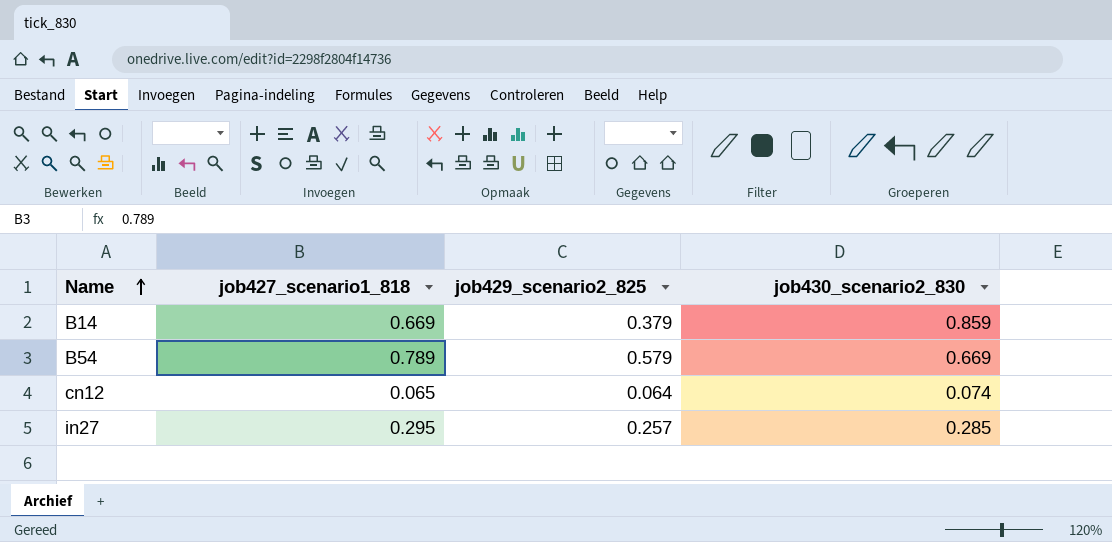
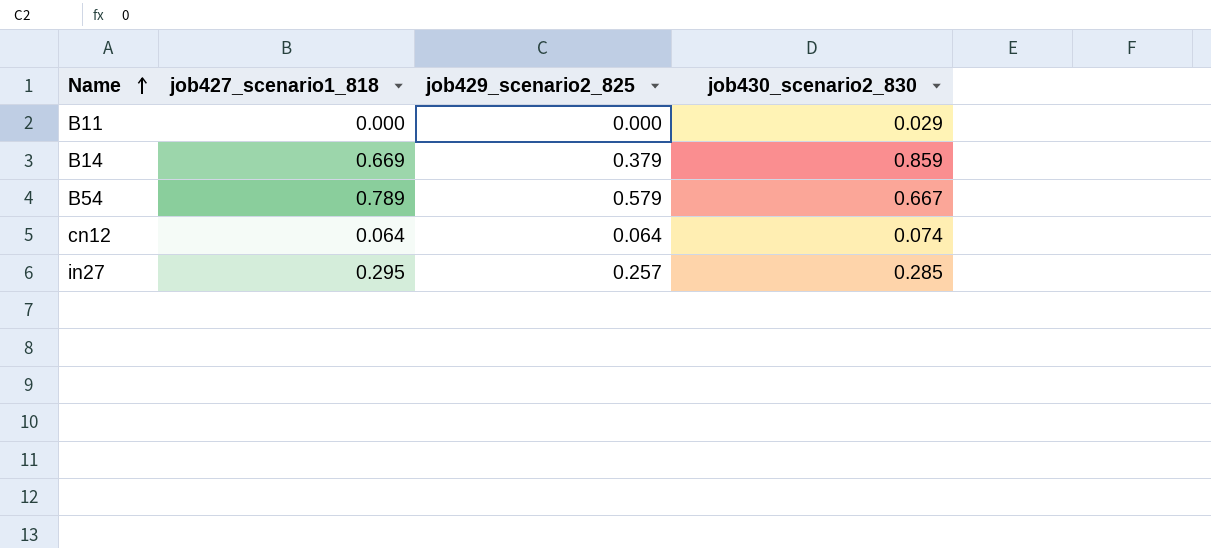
row B11: none -> 0.000 | 0.000 | 0.029
B54 | job430_scenario2_830: 0.669 -> 0.667
cn12 | job427_scenario1_818: 0.065 -> 0.064

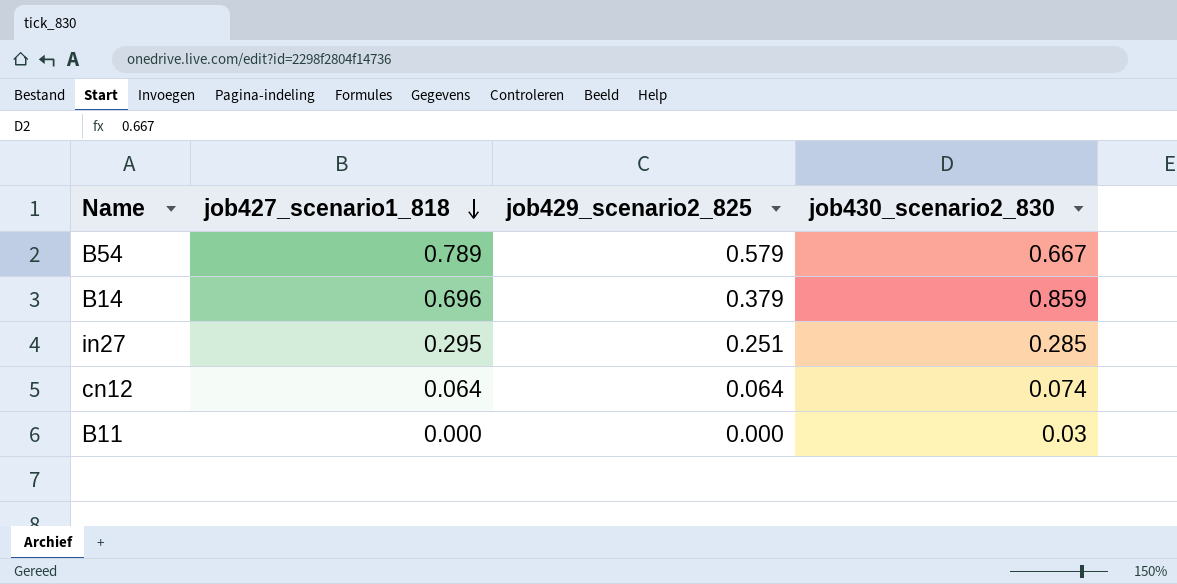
row order: Name ascending -> job427_scenario1_818 descending
B14 | job427_scenario1_818: 0.669 -> 0.696
in27 | job429_scenario2_825: 0.257 -> 0.251
B11 | job430_scenario2_830: 0.029 -> 0.03

